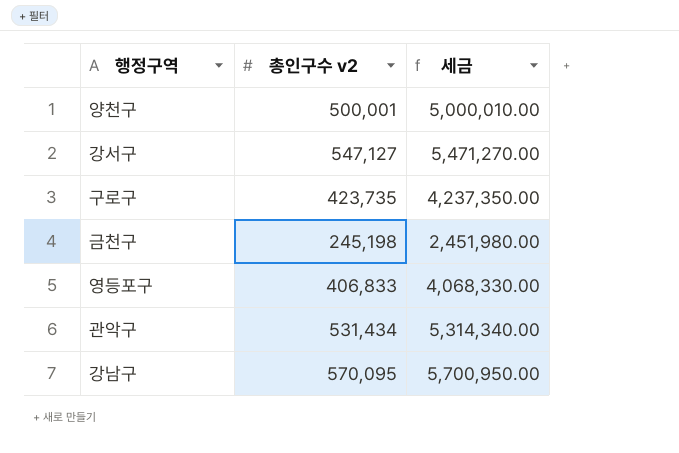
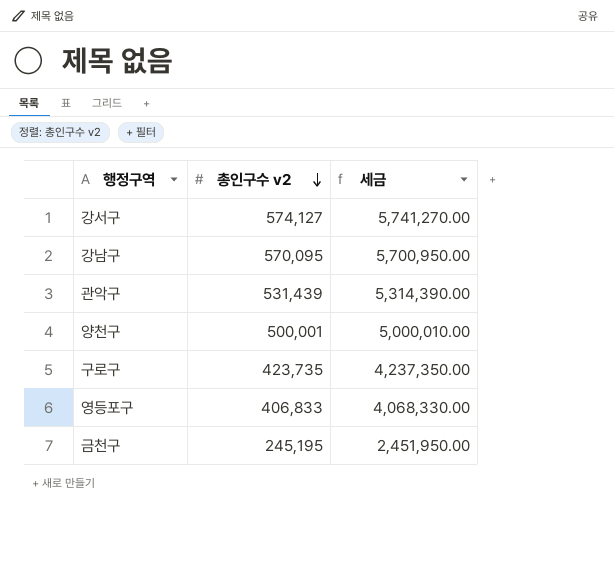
row order: none -> 총인구수 v2 descending
강서구 | 총인구수 v2: 547,127 -> 574,127
강서구 | 세금: 5,471,270.00 -> 5,741,270.00
관악구 | 총인구수 v2: 531,434 -> 531,439
관악구 | 세금: 5,314,340.00 -> 5,314,390.00
금천구 | 총인구수 v2: 245,198 -> 245,195
금천구 | 세금: 2,451,980.00 -> 2,451,950.00

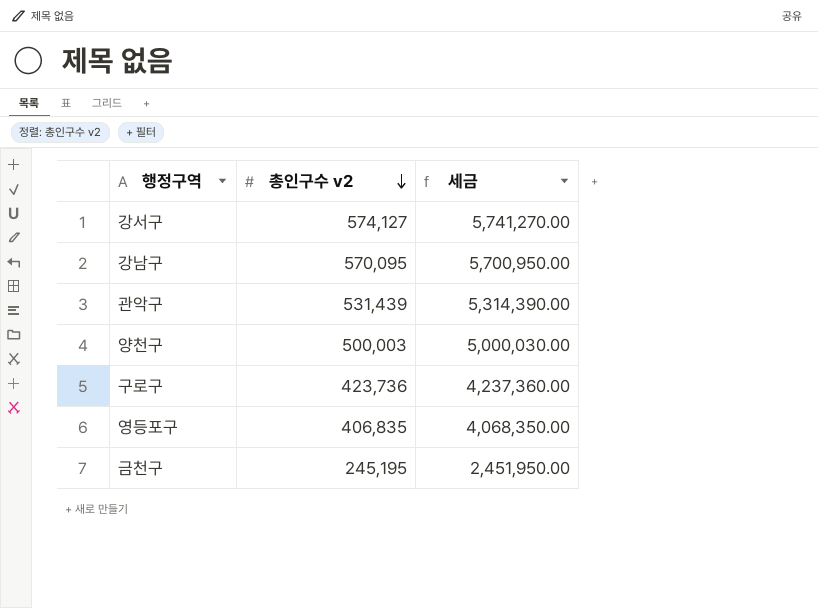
양천구 | 총인구수 v2: 500,001 -> 500,003
양천구 | 세금: 5,000,010.00 -> 5,000,030.00
구로구 | 총인구수 v2: 423,735 -> 423,736
구로구 | 세금: 4,237,350.00 -> 4,237,360.00
영등포구 | 총인구수 v2: 406,833 -> 406,835
영등포구 | 세금: 4,068,330.00 -> 4,068,350.00

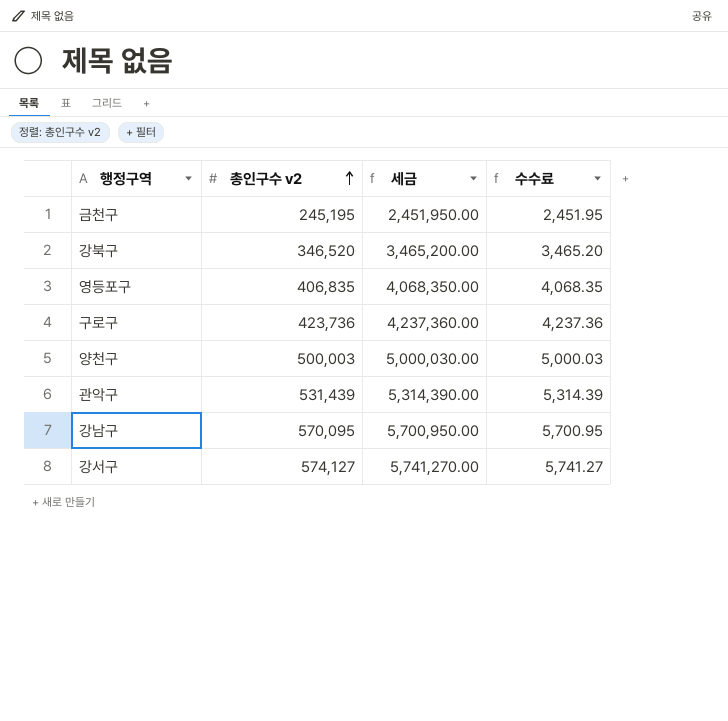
row order: 총인구수 v2 descending -> 총인구수 v2 ascending
column 수수료 | formula: none -> [총인구수 v2] * 0.01
row 강북구: none -> 346,520 | 3,465,200.00 | 3,465.20

